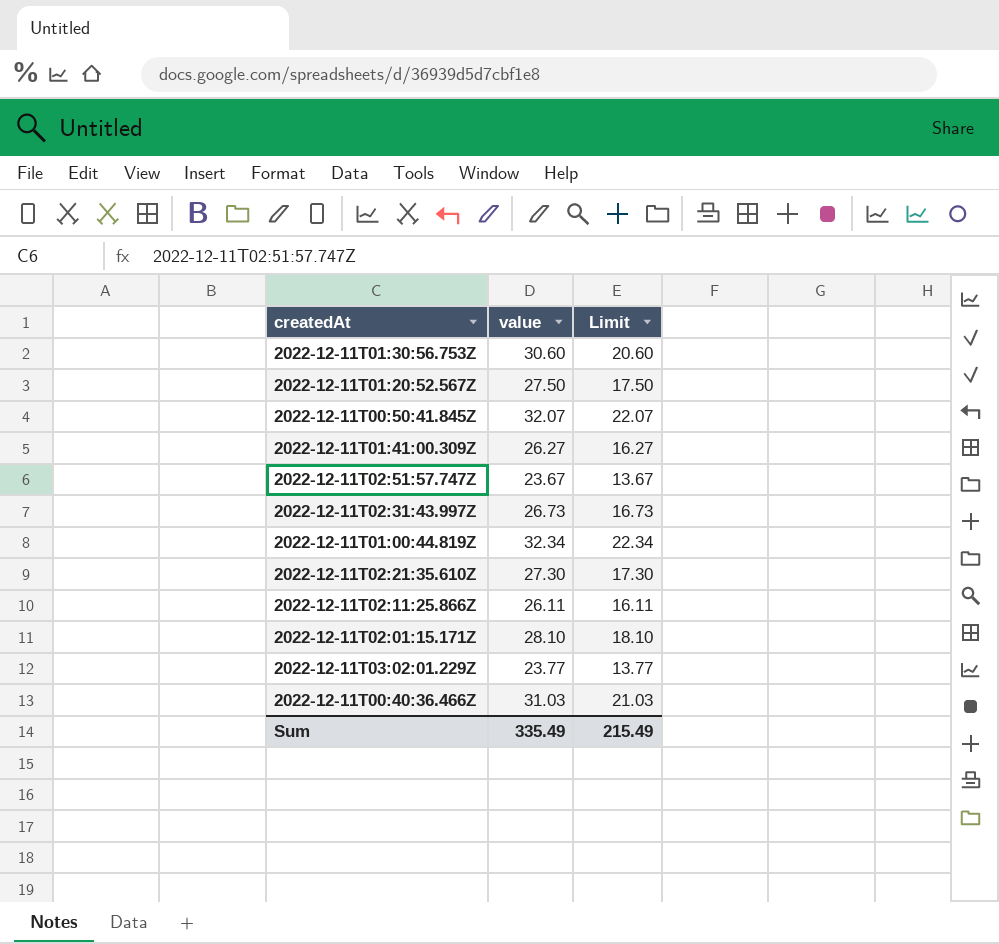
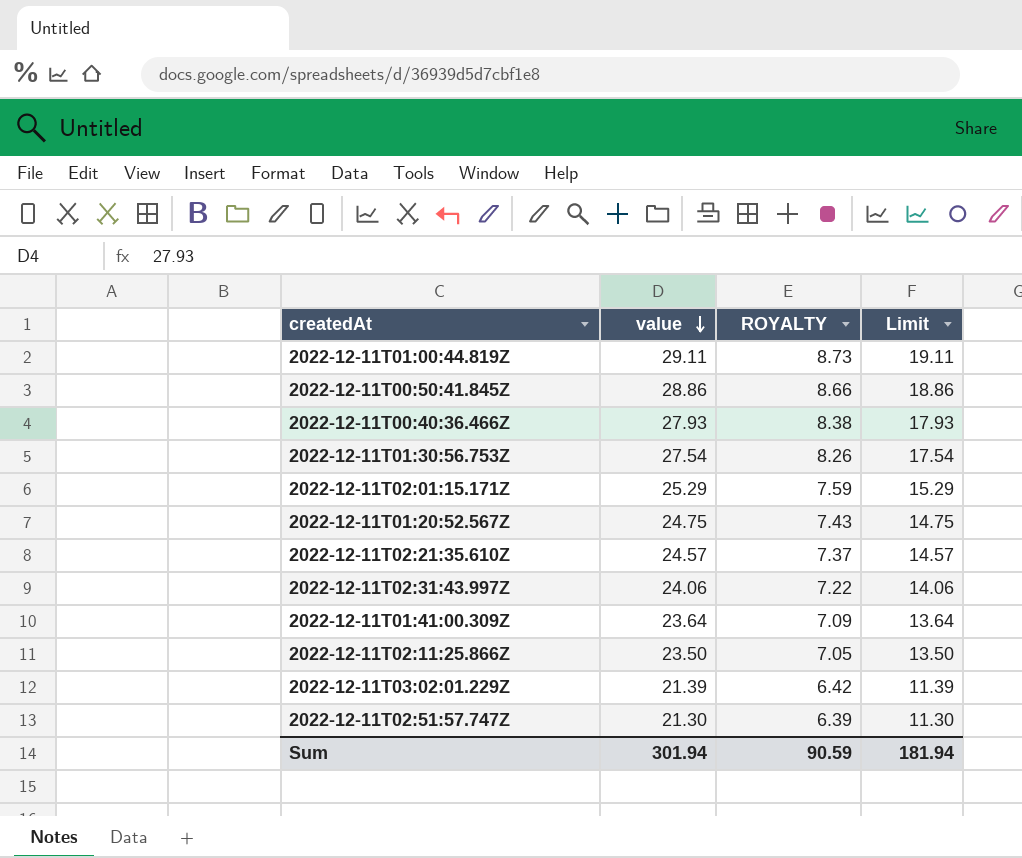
row order: none -> value descending
column ROYALTY | formula: none -> [value] * 0.3
2022-12-11T01:00:44.819Z | value: 32.34 -> 29.11
2022-12-11T01:00:44.819Z | Limit: 22.34 -> 19.11
2022-12-11T00:50:41.845Z | value: 32.07 -> 28.86
2022-12-11T00:50:41.845Z | Limit: 22.07 -> 18.86
2022-12-11T00:40:36.466Z | value: 31.03 -> 27.93
2022-12-11T00:40:36.466Z | Limit: 21.03 -> 17.93
2022-12-11T01:30:56.753Z | value: 30.60 -> 27.54
2022-12-11T01:30:56.753Z | Limit: 20.60 -> 17.54
2022-12-11T02:01:15.171Z | value: 28.10 -> 25.29
2022-12-11T02:01:15.171Z | Limit: 18.10 -> 15.29
2022-12-11T01:20:52.567Z | value: 27.50 -> 24.75
2022-12-11T01:20:52.567Z | Limit: 17.50 -> 14.75
2022-12-11T02:21:35.610Z | value: 27.30 -> 24.57
2022-12-11T02:21:35.610Z | Limit: 17.30 -> 14.57
2022-12-11T02:31:43.997Z | value: 26.73 -> 24.06
2022-12-11T02:31:43.997Z | Limit: 16.73 -> 14.06
2022-12-11T01:41:00.309Z | value: 26.27 -> 23.64
2022-12-11T01:41:00.309Z | Limit: 16.27 -> 13.64
2022-12-11T02:11:25.866Z | value: 26.11 -> 23.50
2022-12-11T02:11:25.866Z | Limit: 16.11 -> 13.50
2022-12-11T03:02:01.229Z | value: 23.77 -> 21.39
2022-12-11T03:02:01.229Z | Limit: 13.77 -> 11.39
2022-12-11T02:51:57.747Z | value: 23.67 -> 21.30
2022-12-11T02:51:57.747Z | Limit: 13.67 -> 11.30
Sum | value: 335.49 -> 301.94
Sum | Limit: 215.49 -> 181.94

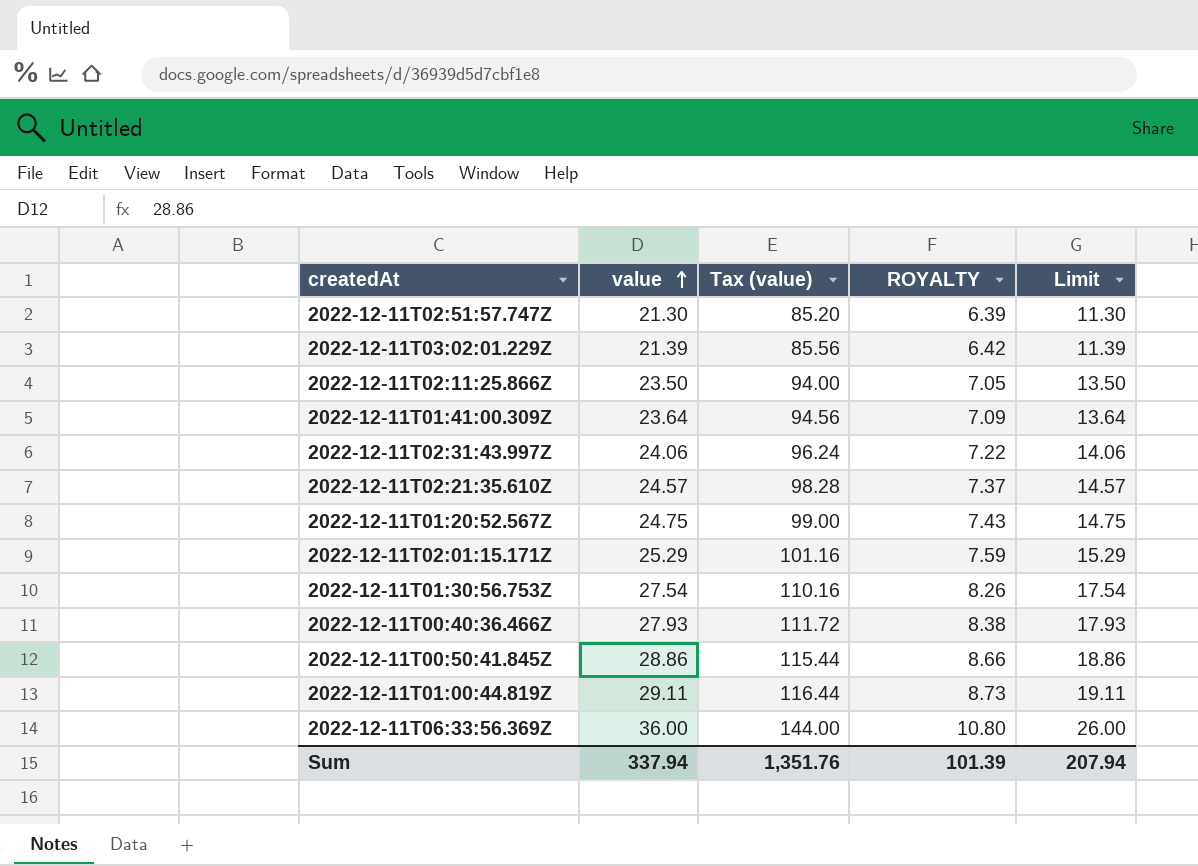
row order: value descending -> value ascending
column Tax (value) | formula: none -> [value] * 4
row 2022-12-11T06:33:56.369Z: none -> 36.00 | 144.00 | 10.80 | 26.00
Sum | value: 301.94 -> 337.94
Sum | ROYALTY: 90.59 -> 101.39
Sum | Limit: 181.94 -> 207.94

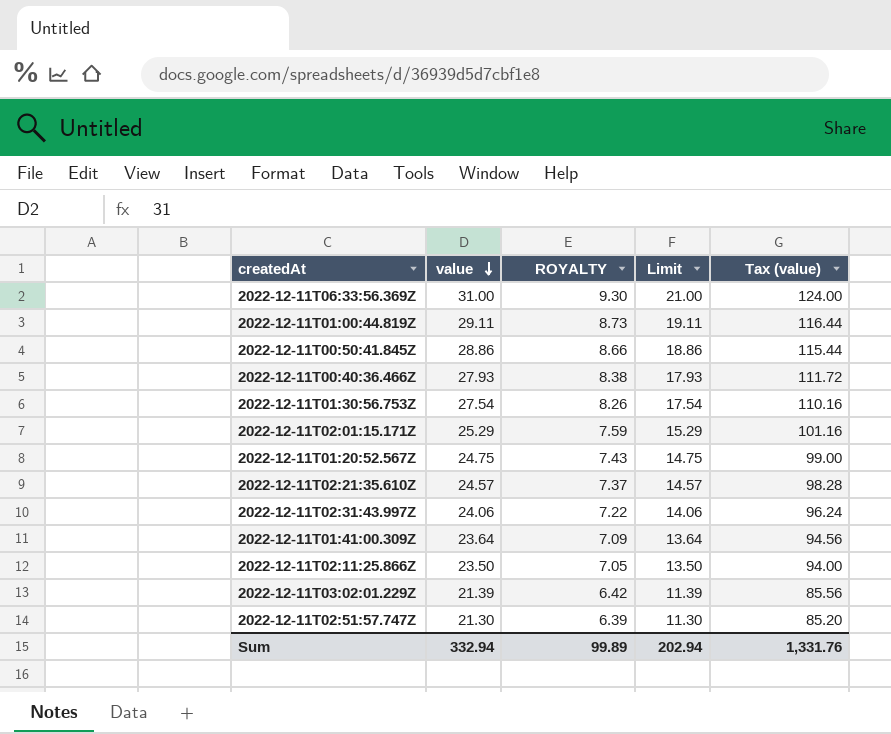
row order: value ascending -> value descending
column Tax (value) | position: 3 -> 5
2022-12-11T06:33:56.369Z | value: 36.00 -> 31.00
2022-12-11T06:33:56.369Z | ROYALTY: 10.80 -> 9.30
2022-12-11T06:33:56.369Z | Limit: 26.00 -> 21.00
2022-12-11T06:33:56.369Z | Tax (value): 144.00 -> 124.00
Sum | value: 337.94 -> 332.94
Sum | ROYALTY: 101.39 -> 99.89
Sum | Limit: 207.94 -> 202.94
Sum | Tax (value): 1,351.76 -> 1,331.76

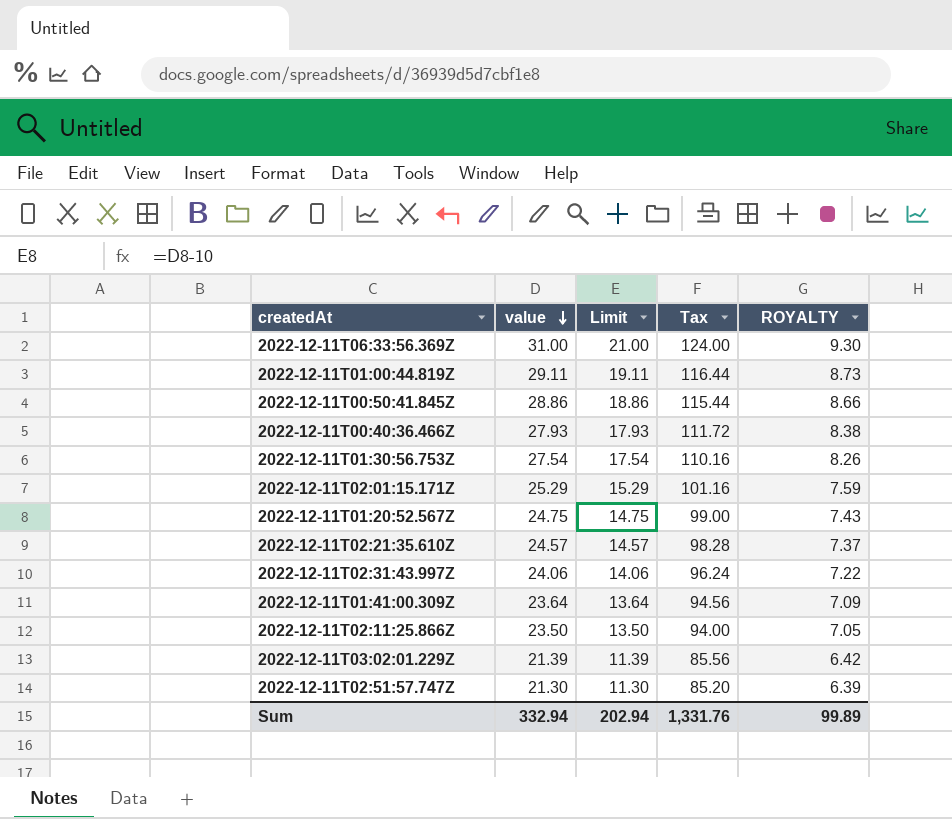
column name: Tax (value) -> Tax
column ROYALTY | position: 3 -> 5

